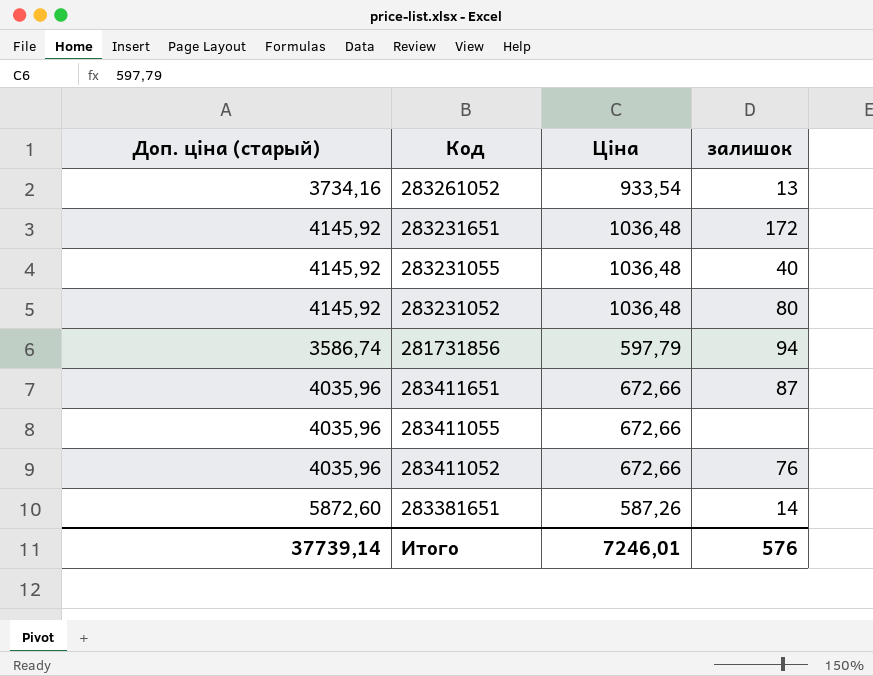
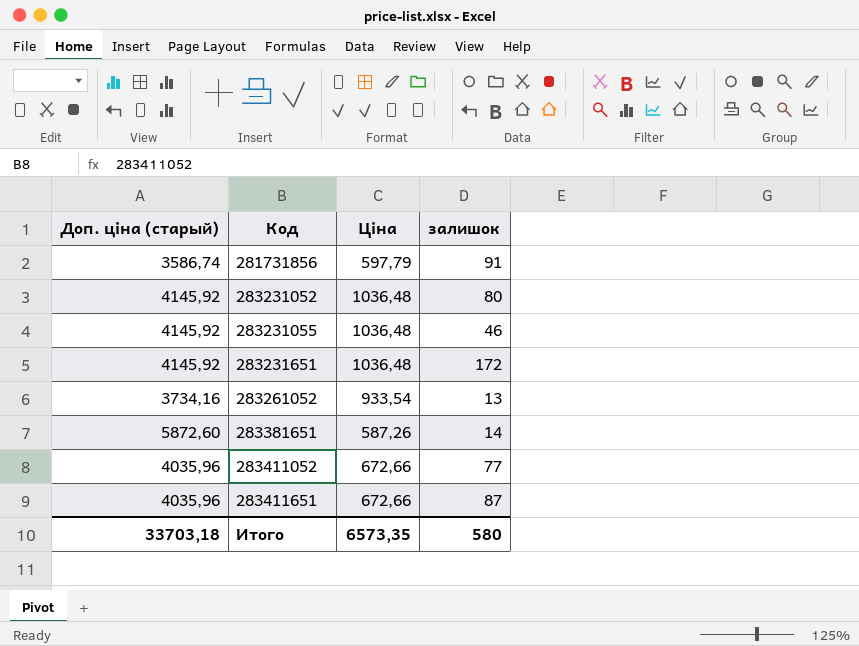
row order: none -> Код ascending
row 283411055: 4035,96 | 672,66 | none -> none
281731856 | залишок: 94 -> 91
283231055 | залишок: 40 -> 46
283411052 | залишок: 76 -> 77
Итого | Доп. ціна (старый): 37739,14 -> 33703,18
Итого | Ціна: 7246,01 -> 6573,35
Итого | залишок: 576 -> 580

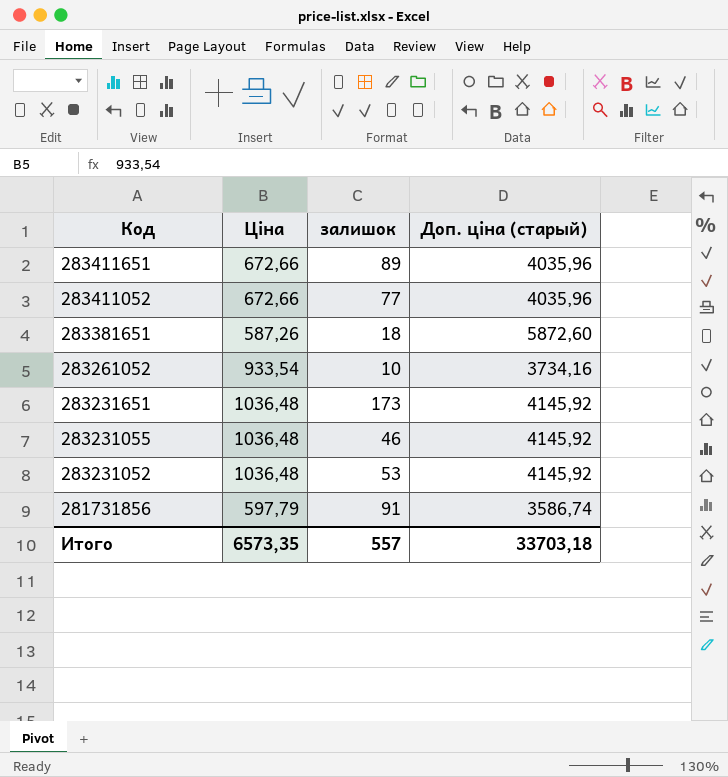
row order: Код ascending -> Код descending
column Доп. ціна (старый) | position: 1 -> 4
283411651 | залишок: 87 -> 89
283381651 | залишок: 14 -> 18
283261052 | залишок: 13 -> 10
283231651 | залишок: 172 -> 173
283231052 | залишок: 80 -> 53
Итого | залишок: 580 -> 557

